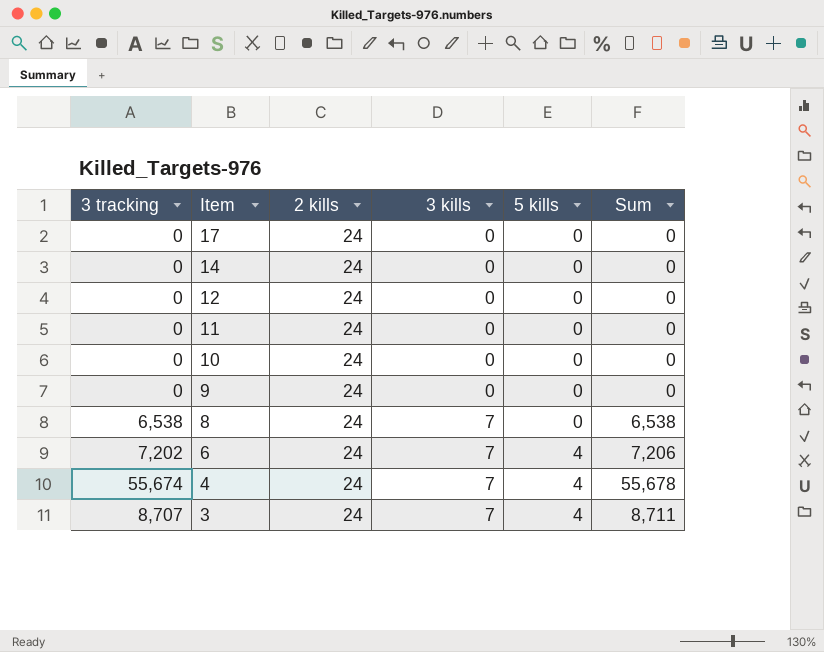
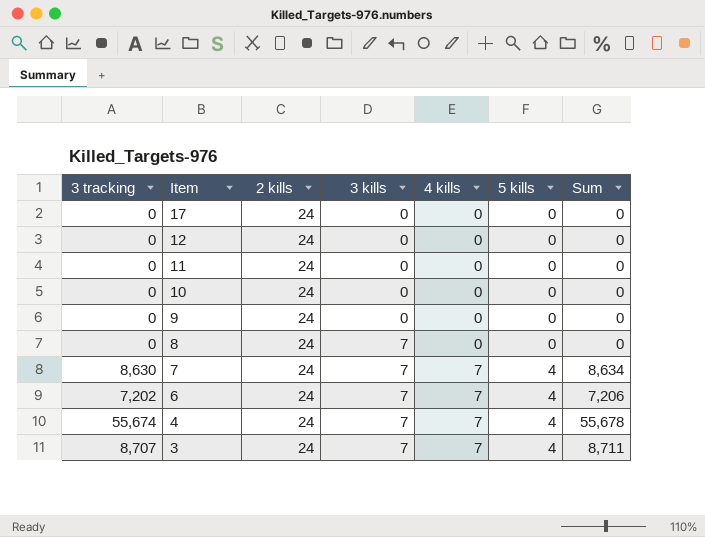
column 4 kills | position: none -> 5
row 14: 0 | 24 | 0 | 0 | 0 -> none
8 | 3 tracking: 6,538 -> 0
8 | Sum: 6,538 -> 0
row 7: none -> 8,630 | 24 | 7 | 7 | 4 | 8,634

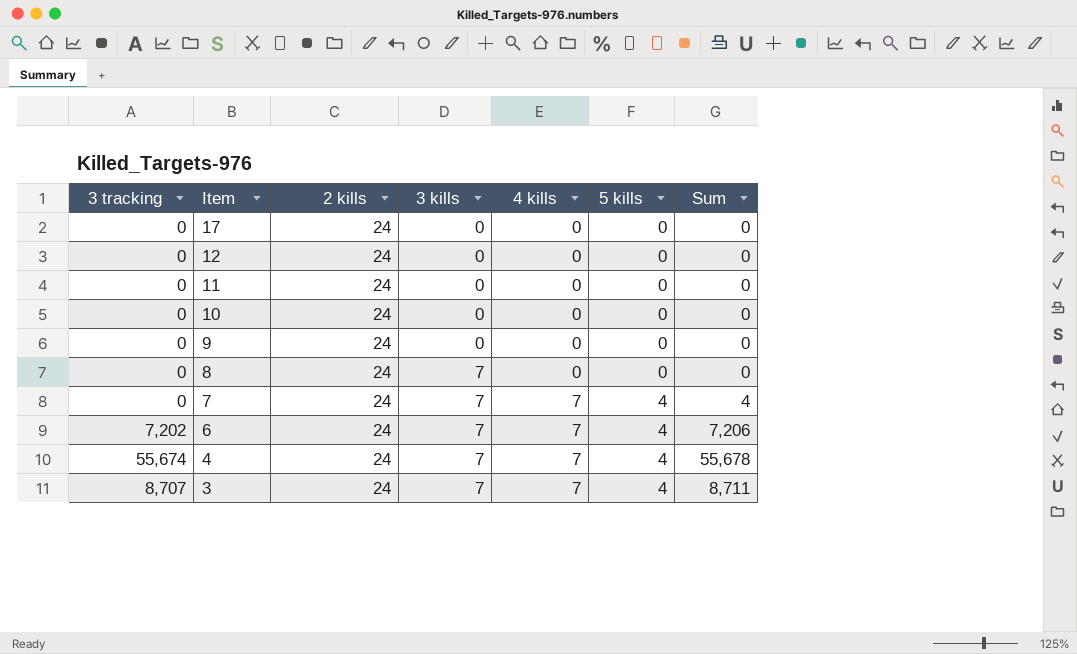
7 | 3 tracking: 8,630 -> 0
7 | Sum: 8,634 -> 4

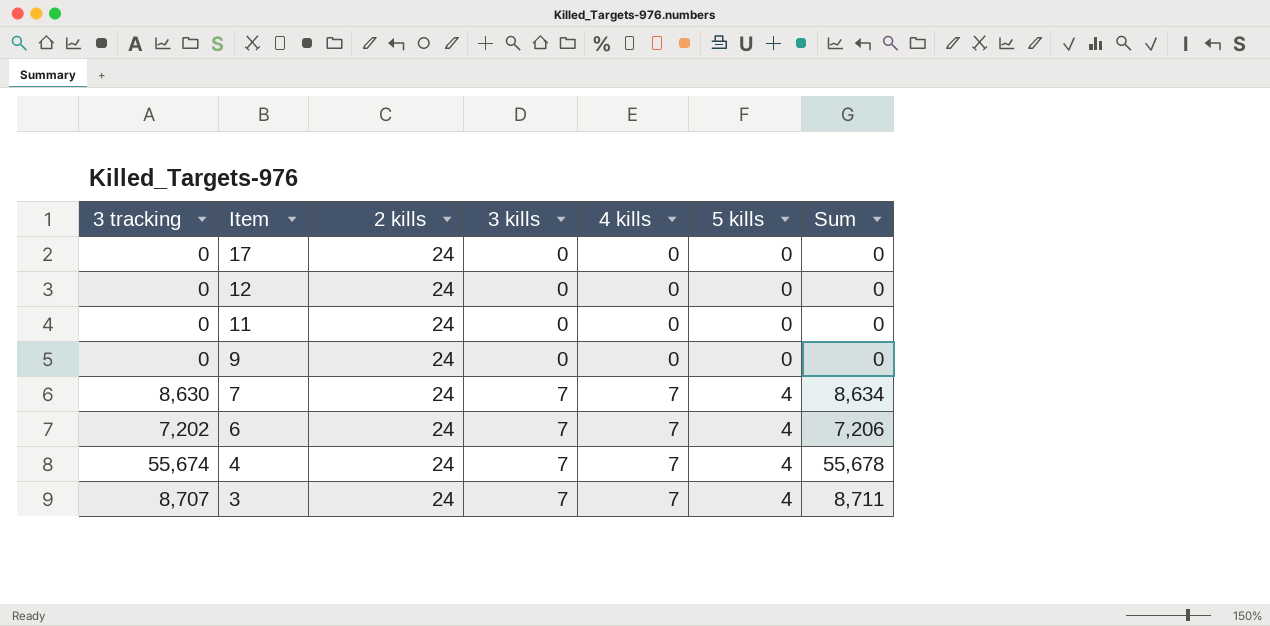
row 10: 0 | 24 | 0 | 0 | 0 | 0 -> none
row 8: 0 | 24 | 7 | 0 | 0 | 0 -> none
7 | 3 tracking: 0 -> 8,630
7 | Sum: 4 -> 8,634

